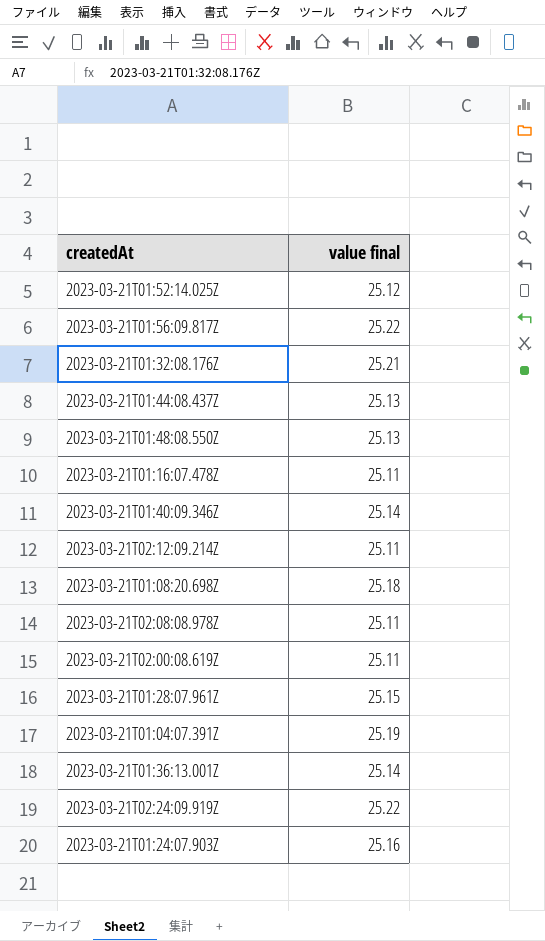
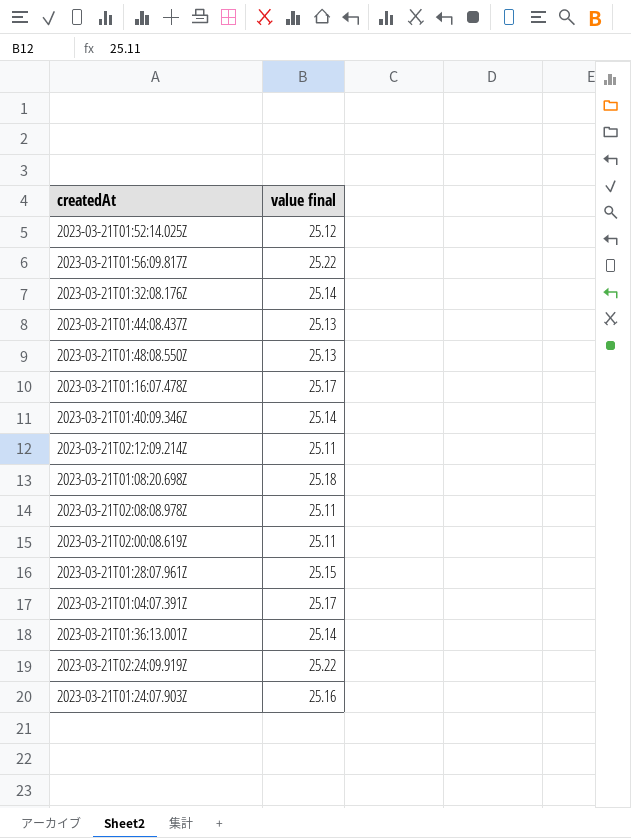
2023-03-21T01:32:08.176Z | value final: 25.21 -> 25.14
2023-03-21T01:16:07.478Z | value final: 25.11 -> 25.17
2023-03-21T01:04:07.391Z | value final: 25.19 -> 25.17

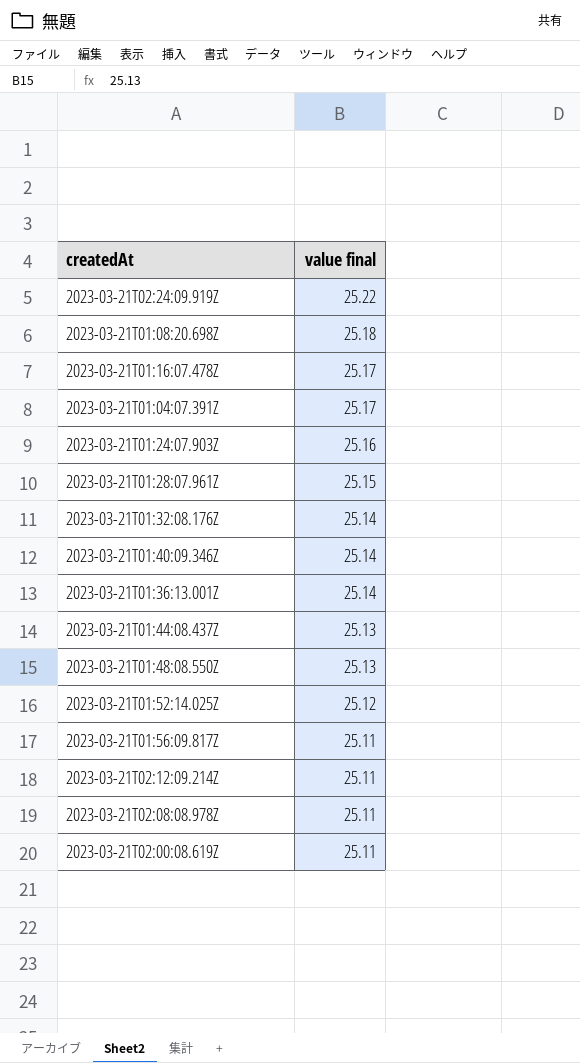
row order: none -> value final descending
2023-03-21T01:56:09.817Z | value final: 25.22 -> 25.11

